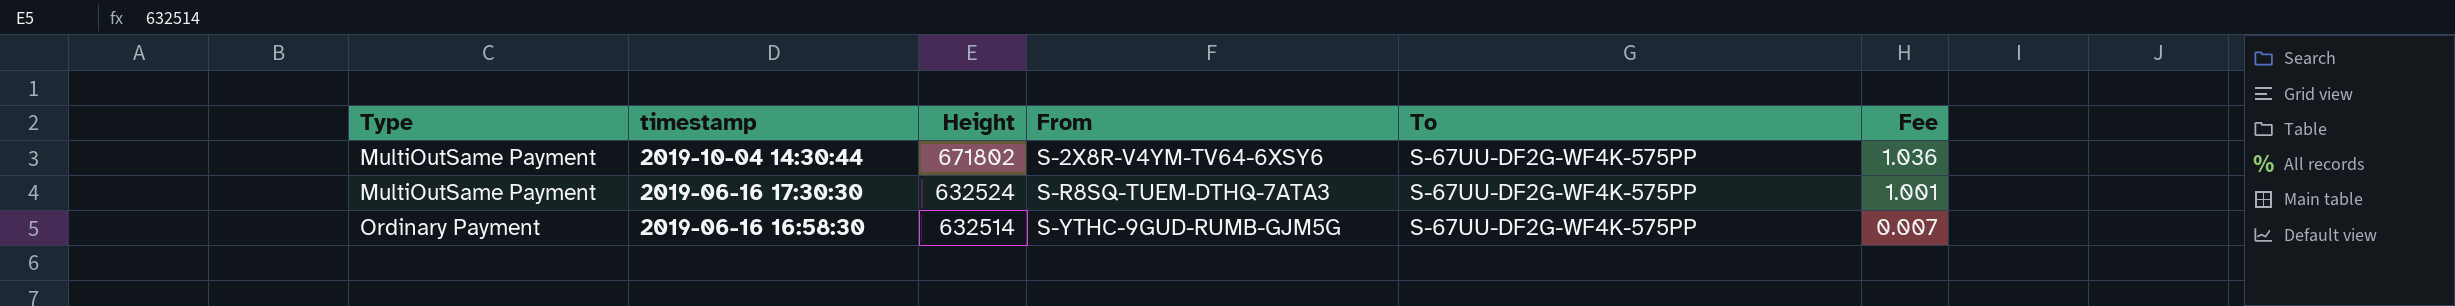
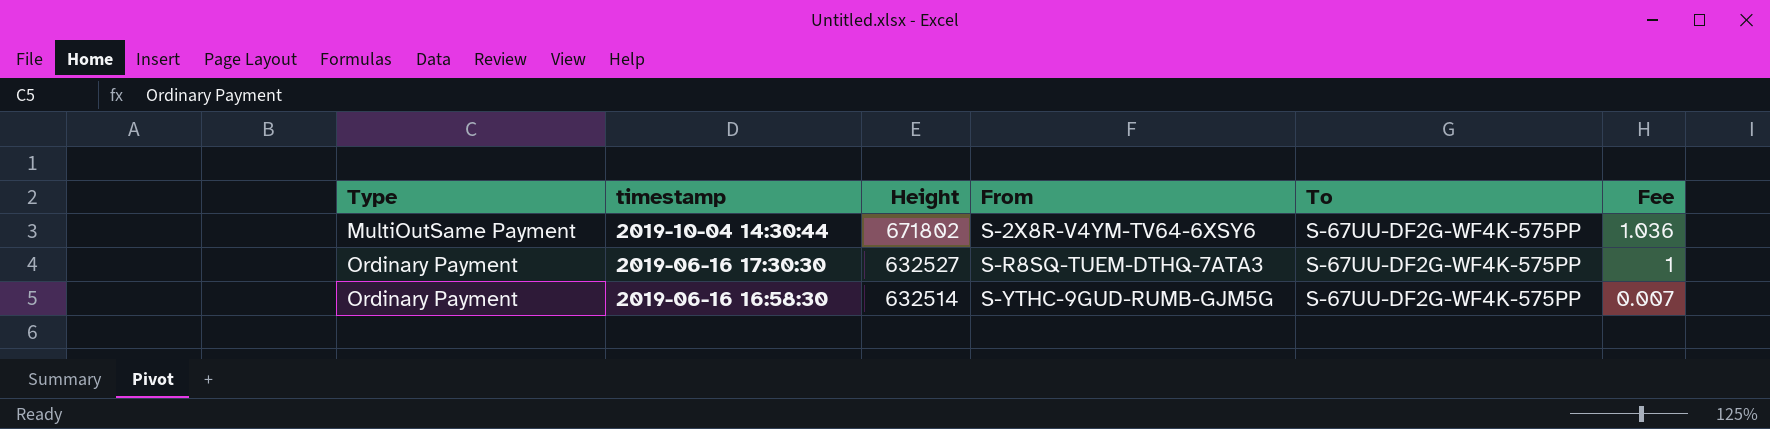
2019-06-16 17:30:30 | Type: MultiOutSame Payment -> Ordinary Payment
2019-06-16 17:30:30 | Height: 632524 -> 632527
2019-06-16 17:30:30 | Fee: 1.001 -> 1

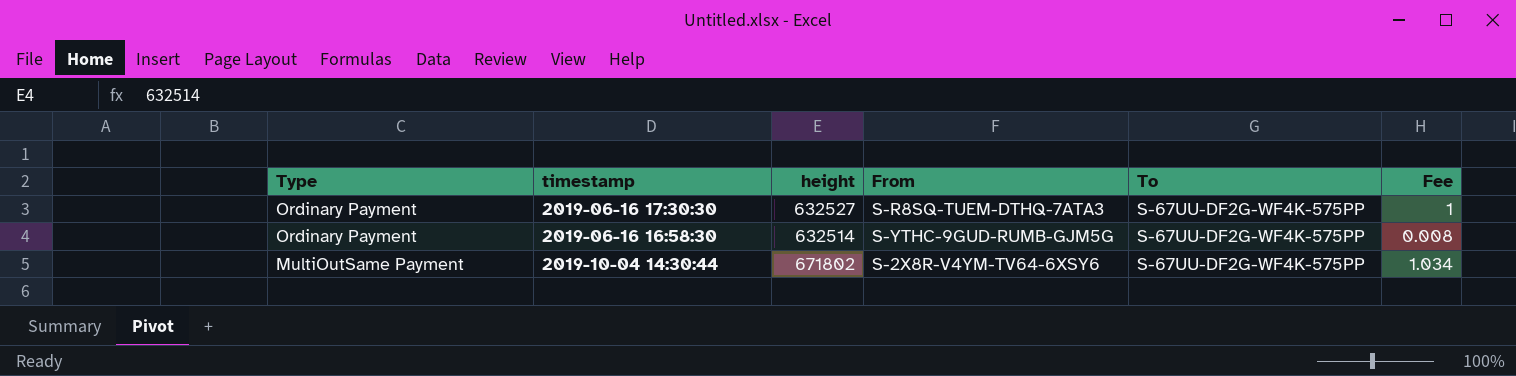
row order: Type ascending -> Type descending
column name: Height -> height
2019-06-16 16:58:30 | Fee: 0.007 -> 0.008
2019-10-04 14:30:44 | Fee: 1.036 -> 1.034

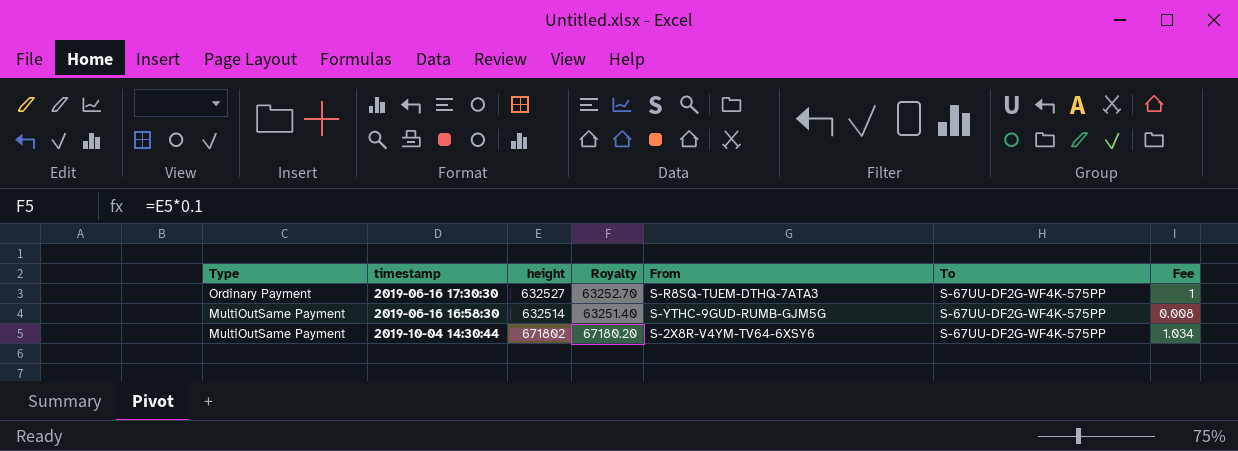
column Royalty | formula: none -> [height] * 0.1
2019-06-16 16:58:30 | Type: Ordinary Payment -> MultiOutSame Payment

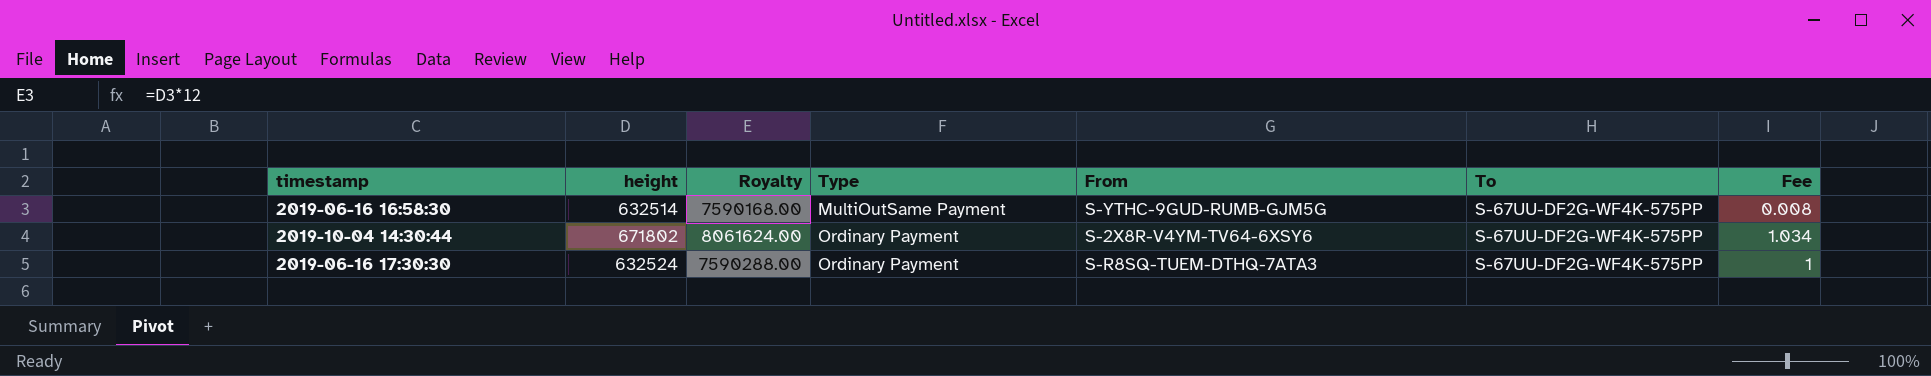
row order: Type descending -> Type ascending
column Royalty | formula: [height] * 0.1 -> [height] * 12
column Type | position: 1 -> 4
2019-10-04 14:30:44 | Type: MultiOutSame Payment -> Ordinary Payment
2019-06-16 17:30:30 | height: 632527 -> 632524

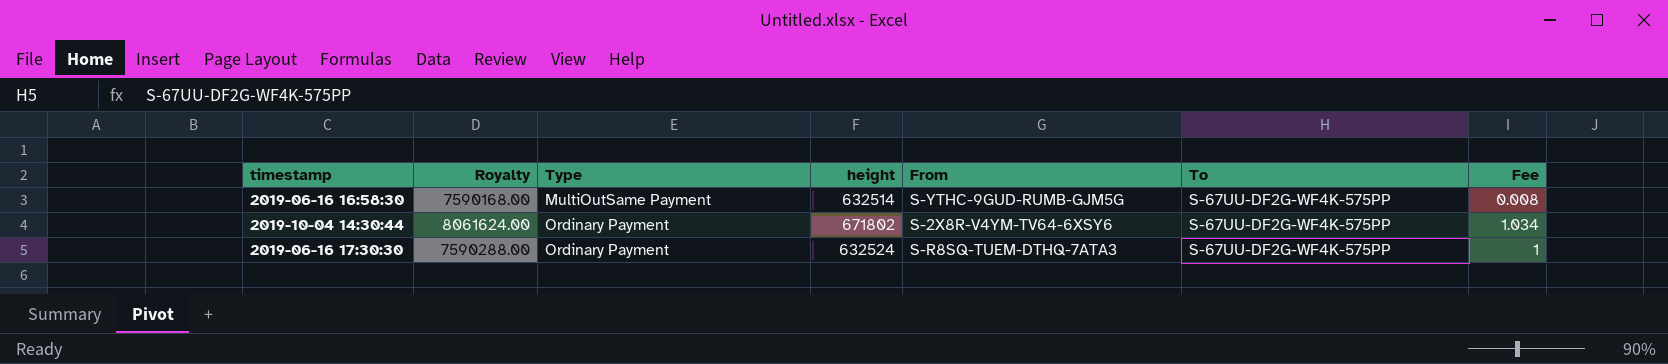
column height | position: 2 -> 4

